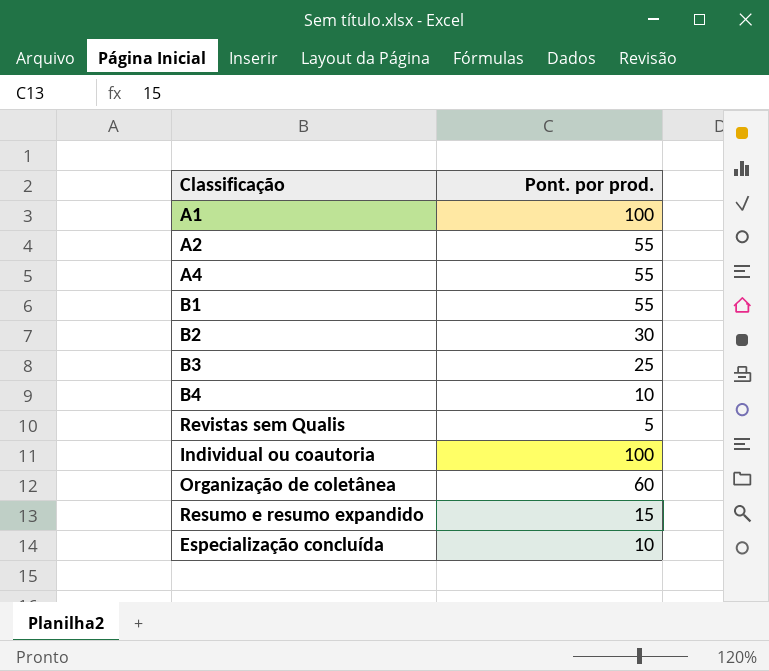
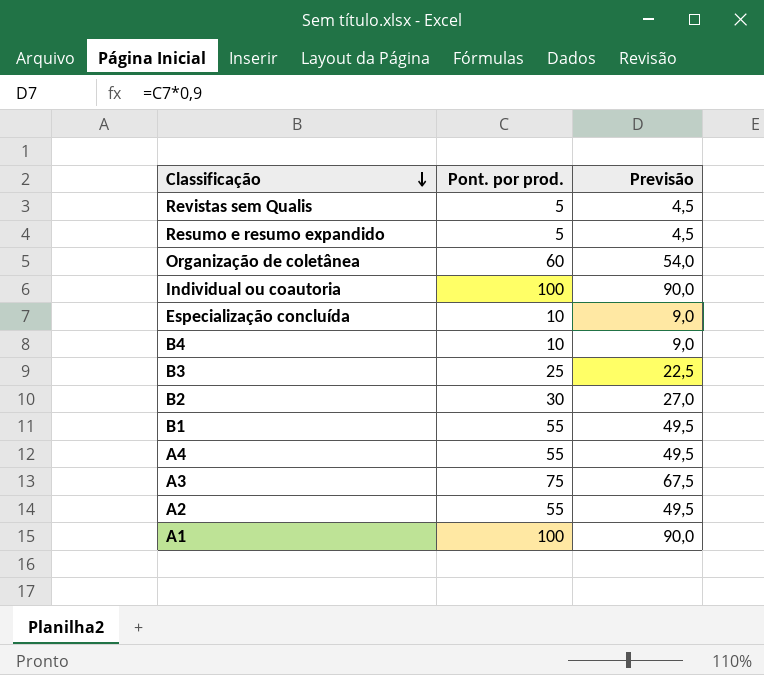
row order: none -> Classificação descending
column Previsão | formula: none -> [Pont. por prod.] * 0,9
Resumo e resumo expandido | Pont. por prod.: 15 -> 5
row A3: none -> 75 | 67,5

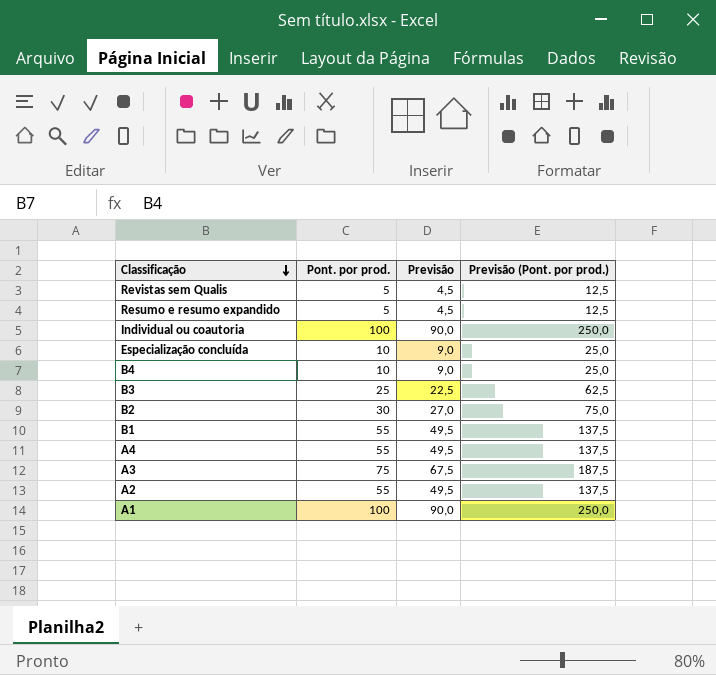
column Previsão (Pont. por prod.) | formula: none -> [Pont. por prod.] * 2,5
row Organização de coletânea: 60 | 54,0 -> none

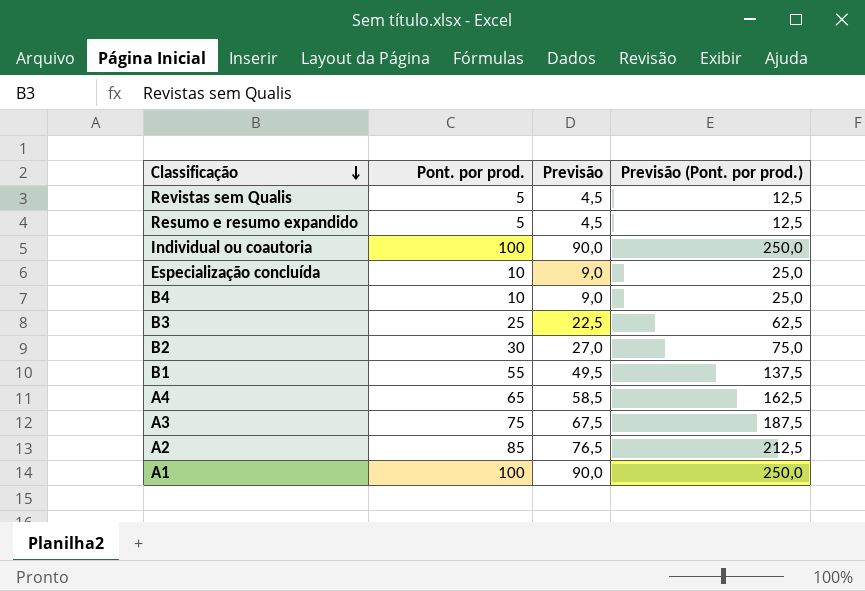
A4 | Pont. por prod.: 55 -> 65
A4 | Previsão: 49,5 -> 58,5
A4 | Previsão (Pont. por prod.): 137,5 -> 162,5
A2 | Pont. por prod.: 55 -> 85
A2 | Previsão: 49,5 -> 76,5
A2 | Previsão (Pont. por prod.): 137,5 -> 212,5

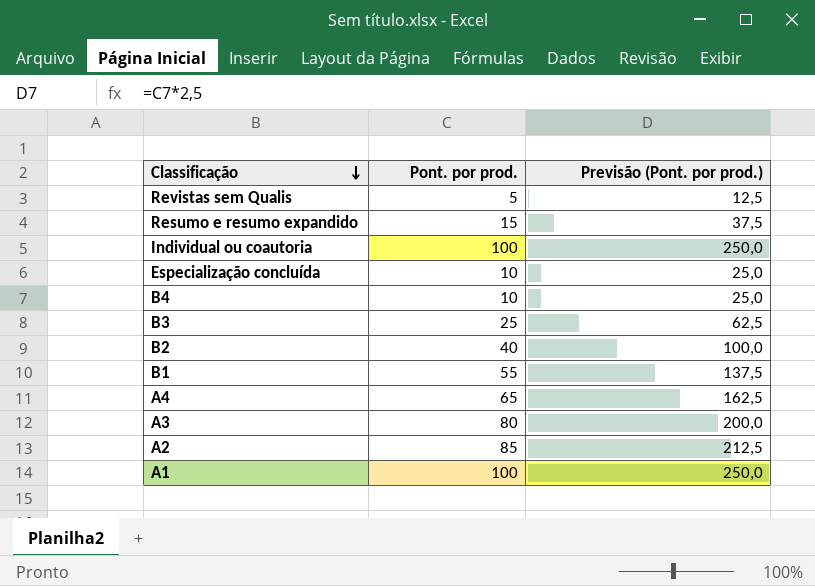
column Previsão | formula: [Pont. por prod.] * 0,9 -> none
Resumo e resumo expandido | Pont. por prod.: 5 -> 15
Resumo e resumo expandido | Previsão (Pont. por prod.): 12,5 -> 37,5
B2 | Pont. por prod.: 30 -> 40
B2 | Previsão (Pont. por prod.): 75,0 -> 100,0
A3 | Pont. por prod.: 75 -> 80
A3 | Previsão (Pont. por prod.): 187,5 -> 200,0

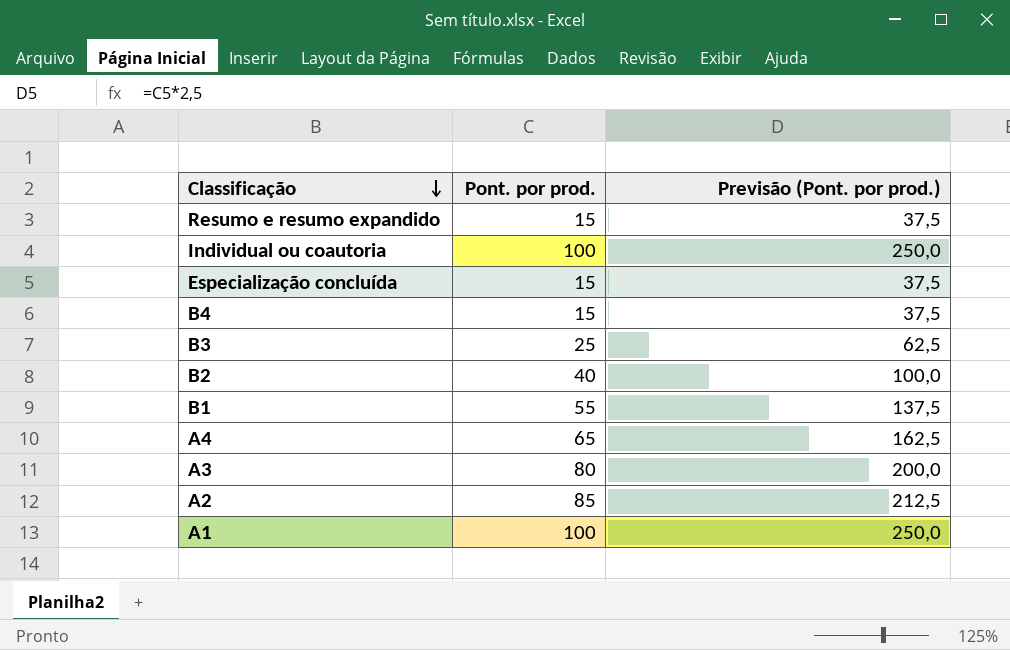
row Revistas sem Qualis: 5 | 12,5 -> none
Especialização concluída | Pont. por prod.: 10 -> 15
Especialização concluída | Previsão (Pont. por prod.): 25,0 -> 37,5
B4 | Pont. por prod.: 10 -> 15
B4 | Previsão (Pont. por prod.): 25,0 -> 37,5

